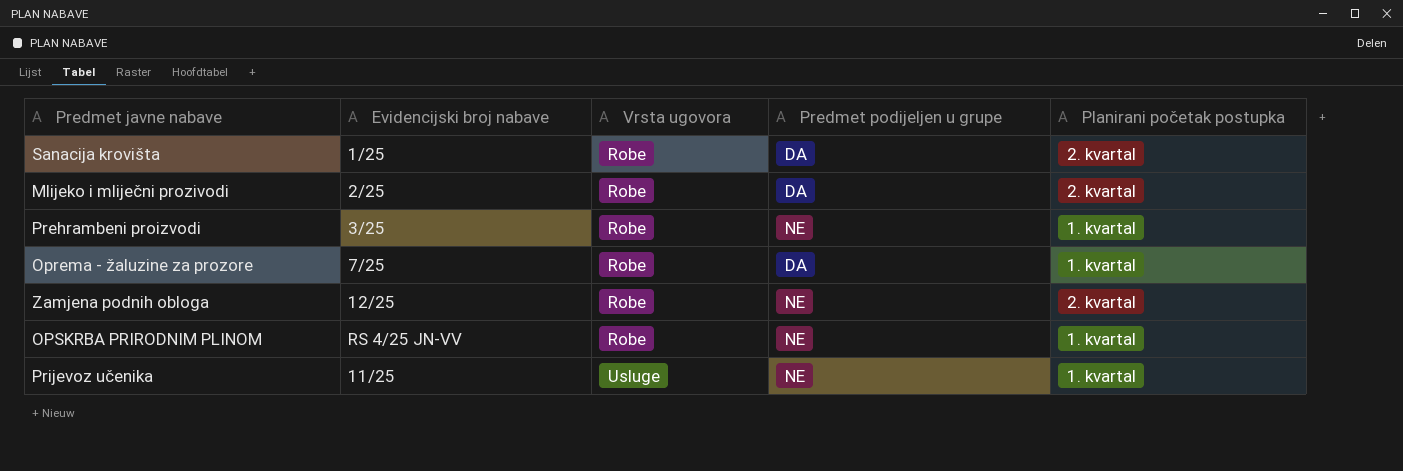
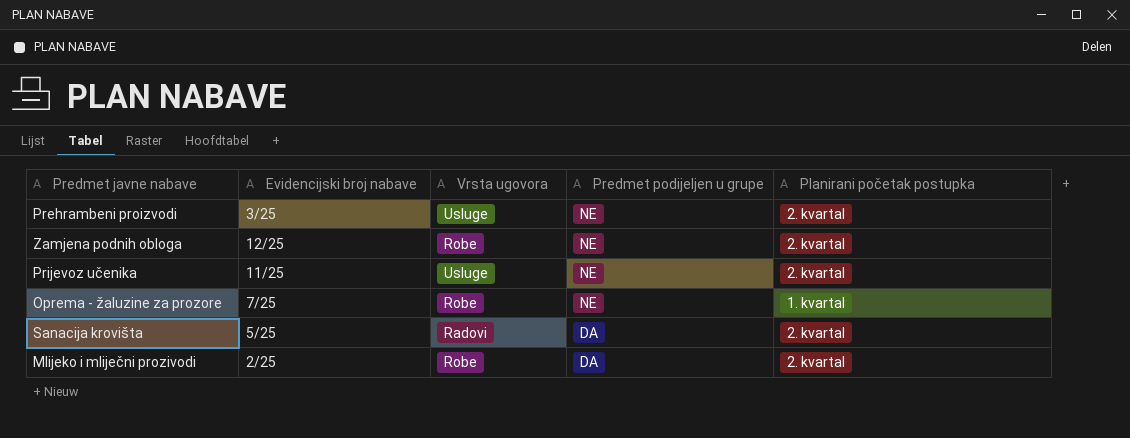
row order: Vrsta ugovora ascending -> Predmet podijeljen u grupe descending
row OPSKRBA PRIRODNIM PLINOM: RS 4/25 JN-VV | Robe | NE | 1. kvartal -> none
Prehrambeni proizvodi | Vrsta ugovora: Robe -> Usluge
Prehrambeni proizvodi | Planirani početak postupka: 1. kvartal -> 2. kvartal
Prijevoz učenika | Planirani početak postupka: 1. kvartal -> 2. kvartal
Oprema - žaluzine za prozore | Predmet podijeljen u grupe: DA -> NE
Sanacija krovišta | Evidencijski broj nabave: 1/25 -> 5/25
Sanacija krovišta | Vrsta ugovora: Robe -> Radovi

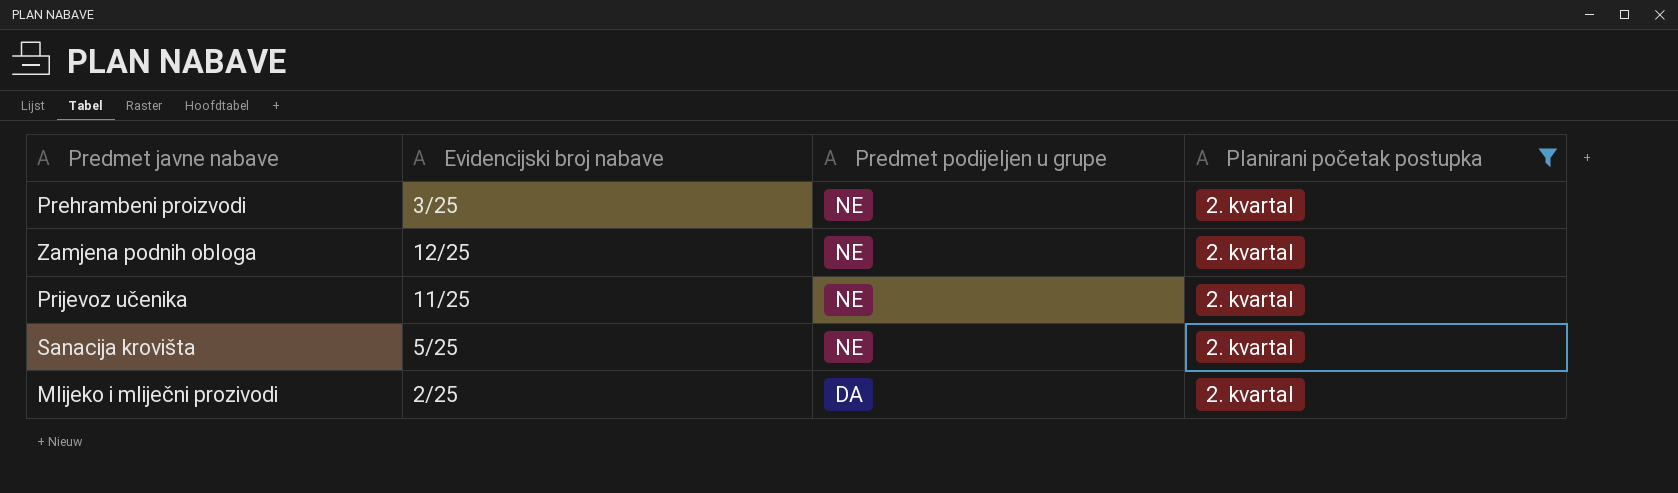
filter: none -> Planirani početak postupka = 2. kvartal
column Vrsta ugovora | position: 3 -> none
Sanacija krovišta | Predmet podijeljen u grupe: DA -> NE

